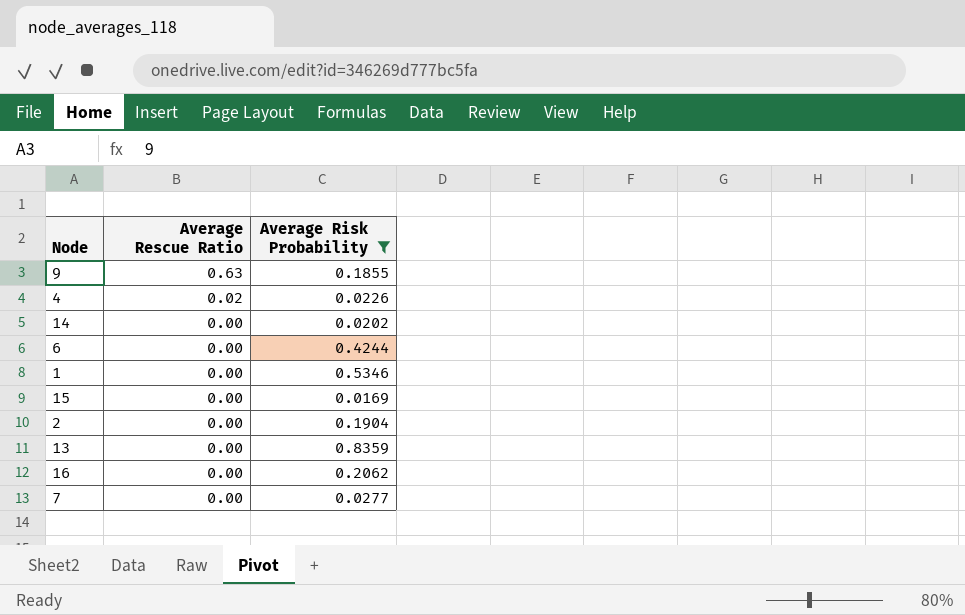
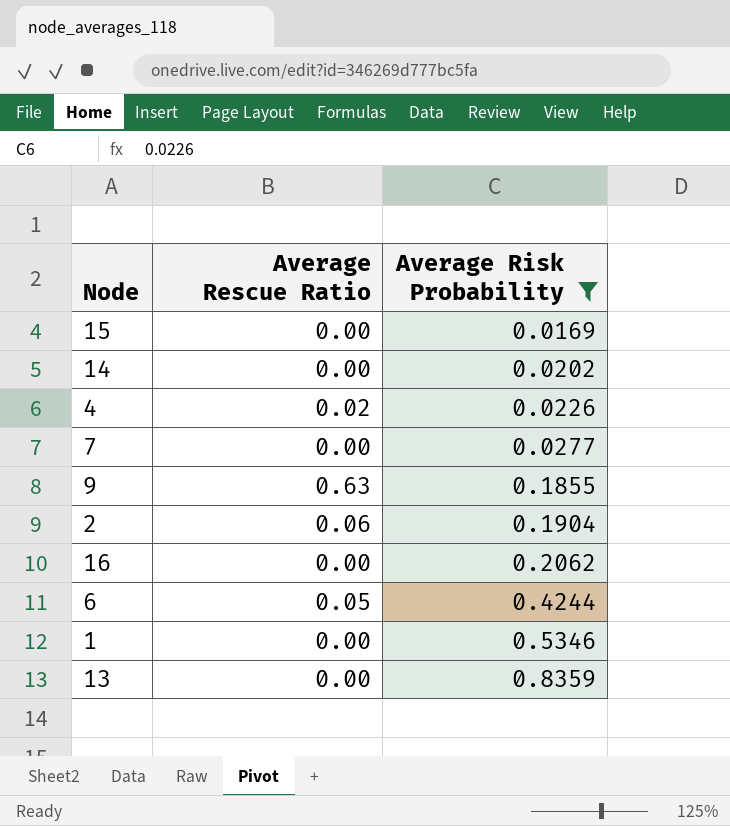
row order: Average Rescue Ratio descending -> Average Risk Probability ascending
2 | Average Rescue Ratio: 0.00 -> 0.06
6 | Average Rescue Ratio: 0.00 -> 0.05

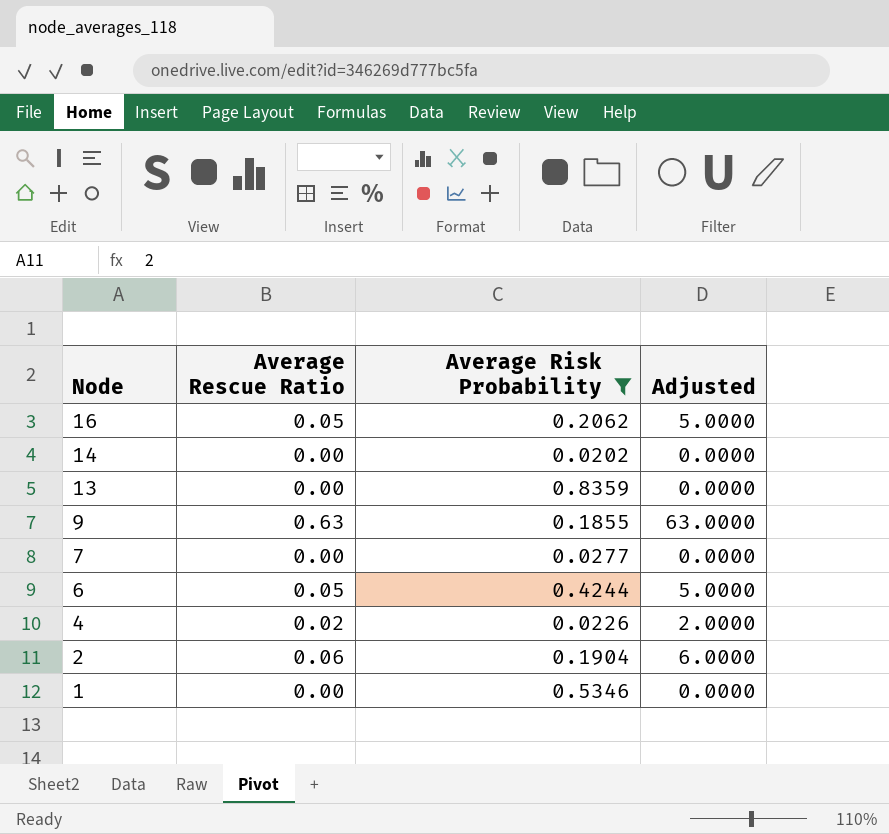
row order: Average Risk Probability ascending -> Node descending
column Adjusted | formula: none -> [Average Rescue Ratio] * 100
row 15: 0.00 | 0.0169 -> none
16 | Average Rescue Ratio: 0.00 -> 0.05

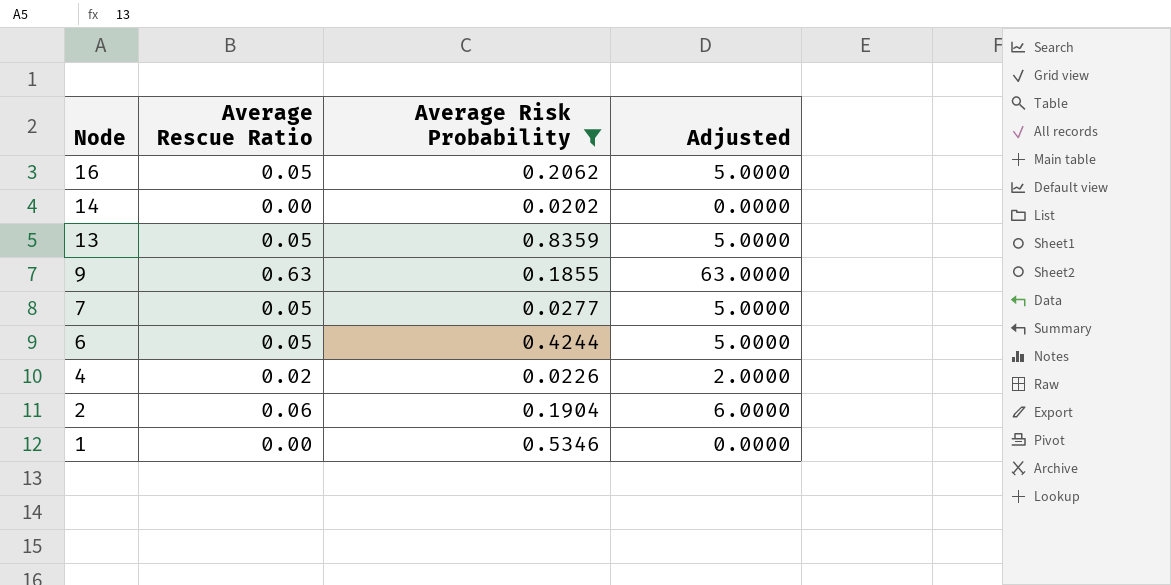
13 | Average Rescue Ratio: 0.00 -> 0.05
13 | Adjusted: 0.0000 -> 5.0000
7 | Average Rescue Ratio: 0.00 -> 0.05
7 | Adjusted: 0.0000 -> 5.0000

